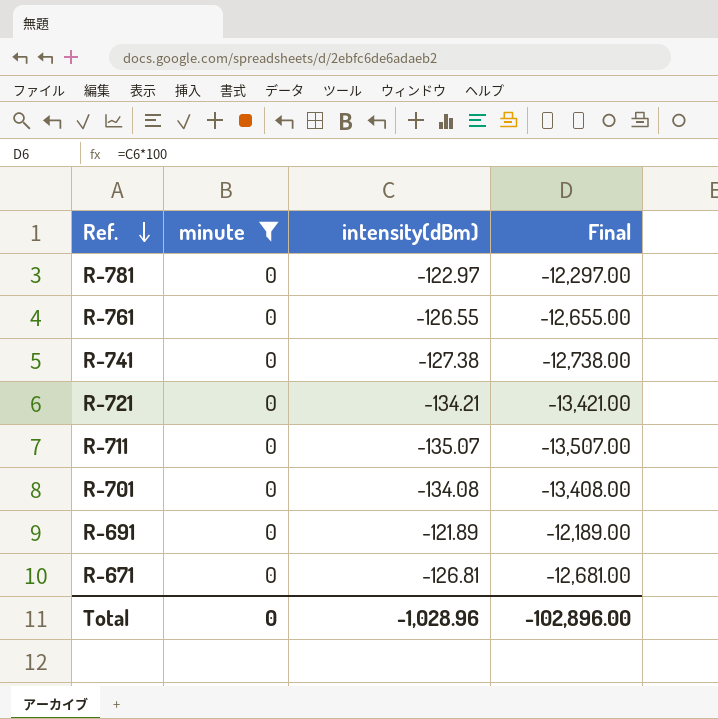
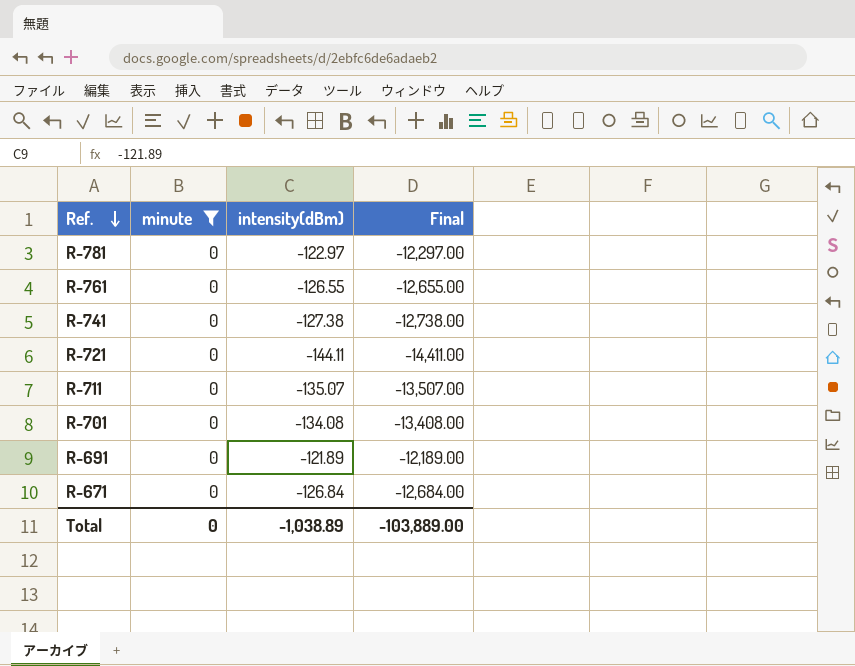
R-721 | intensity(dBm): -134.21 -> -144.11
R-721 | Final: -13,421.00 -> -14,411.00
R-671 | intensity(dBm): -126.81 -> -126.84
R-671 | Final: -12,681.00 -> -12,684.00
Total | intensity(dBm): -1,028.96 -> -1,038.89
Total | Final: -102,896.00 -> -103,889.00

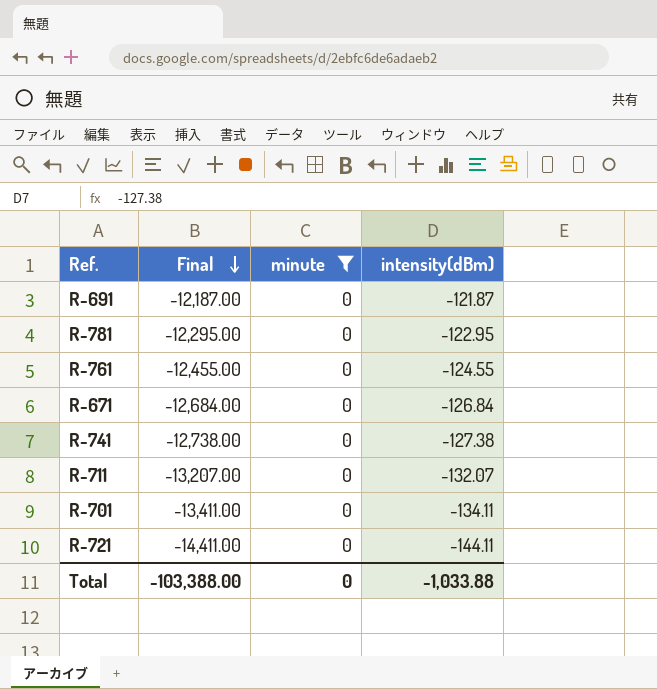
row order: Ref. descending -> Final descending
column Final | position: 4 -> 2
R-691 | Final: -12,189.00 -> -12,187.00
R-691 | intensity(dBm): -121.89 -> -121.87
R-781 | Final: -12,297.00 -> -12,295.00
R-781 | intensity(dBm): -122.97 -> -122.95
R-761 | Final: -12,655.00 -> -12,455.00
R-761 | intensity(dBm): -126.55 -> -124.55
R-711 | Final: -13,507.00 -> -13,207.00
R-711 | intensity(dBm): -135.07 -> -132.07
R-701 | Final: -13,408.00 -> -13,411.00
R-701 | intensity(dBm): -134.08 -> -134.11
Total | Final: -103,889.00 -> -103,388.00
Total | intensity(dBm): -1,038.89 -> -1,033.88

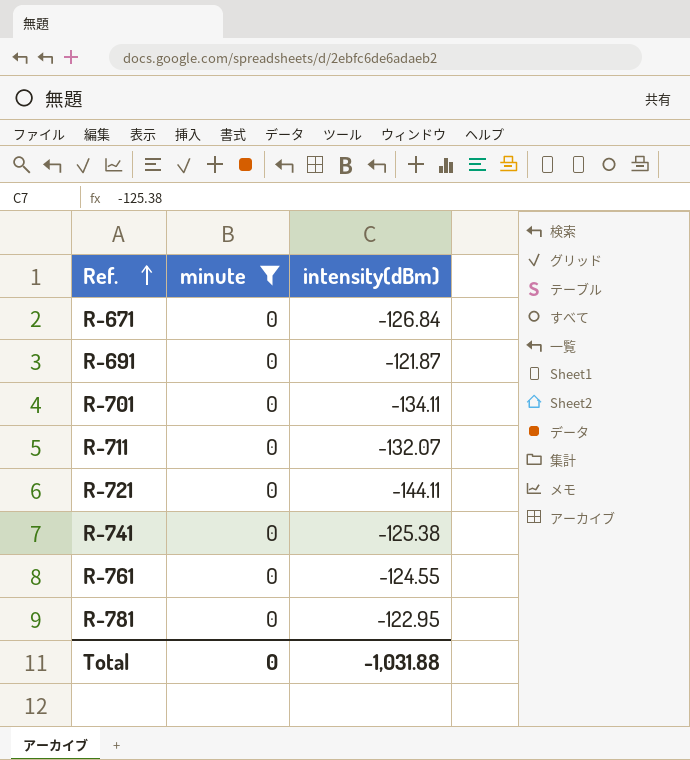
row order: Final descending -> Ref. ascending
column Final | formula: [intensity(dBm)] * 100 -> none
R-741 | intensity(dBm): -127.38 -> -125.38
Total | intensity(dBm): -1,033.88 -> -1,031.88

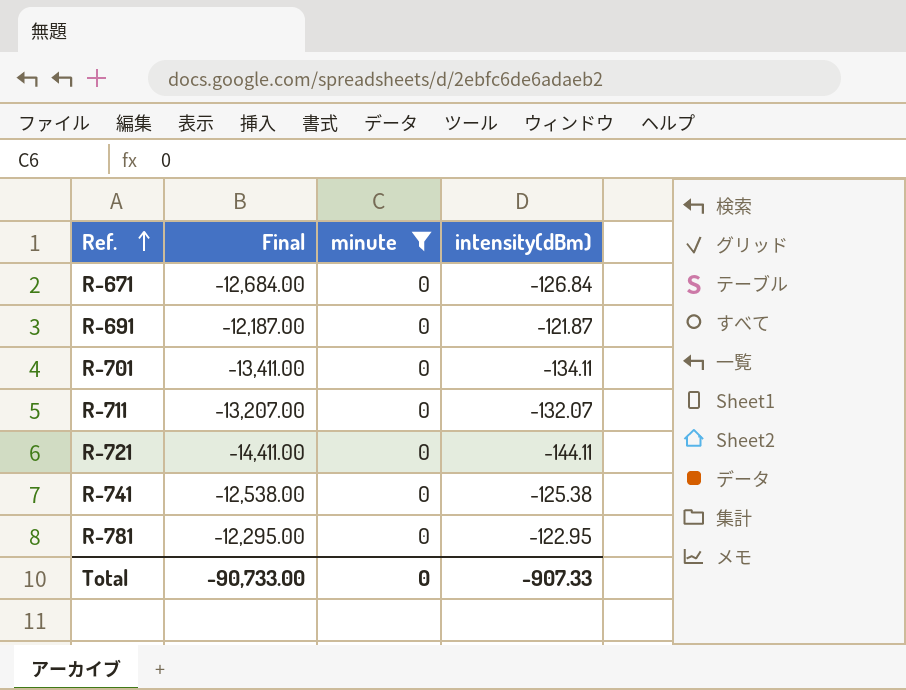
column Final | formula: none -> [intensity(dBm)] * 100
row R-761: 0 | -124.55 -> none
Total | intensity(dBm): -1,031.88 -> -907.33

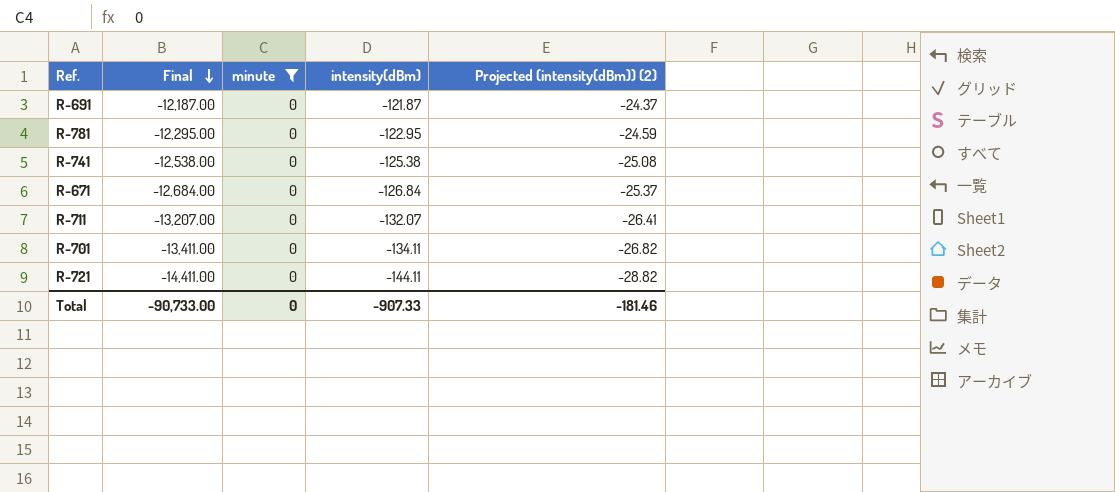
row order: Ref. ascending -> Final descending
column Projected (intensity(dBm)) (2) | formula: none -> [intensity(dBm)] * 0.2

